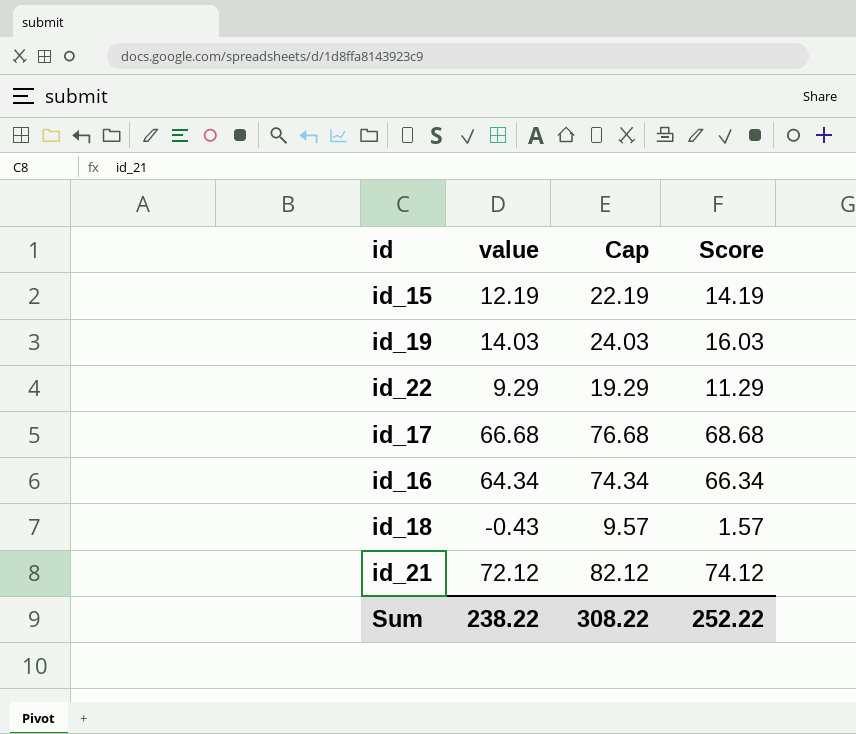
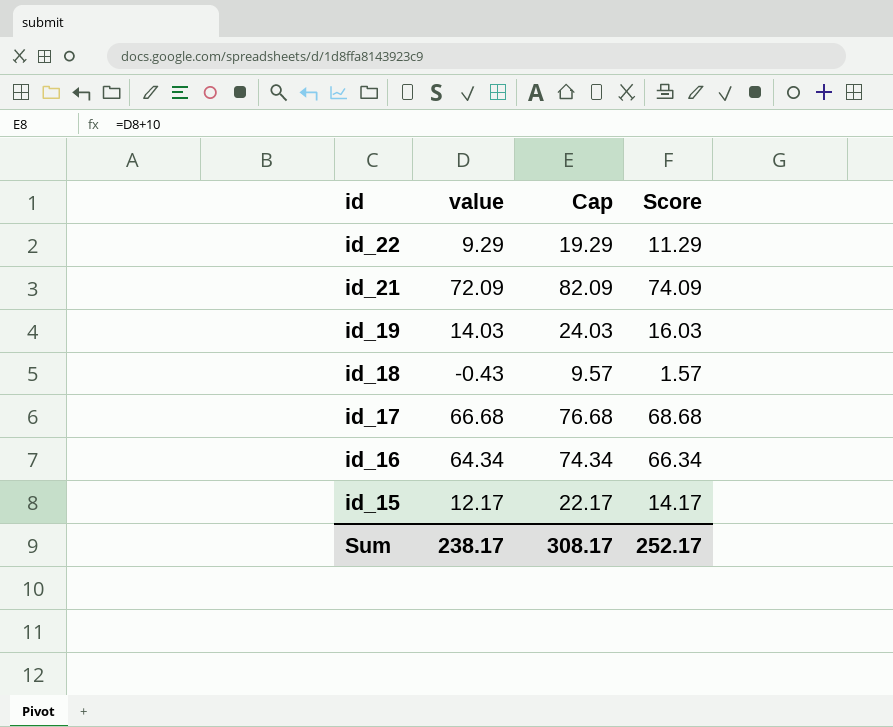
row order: none -> id descending
id_21 | value: 72.12 -> 72.09
id_21 | Cap: 82.12 -> 82.09
id_21 | Score: 74.12 -> 74.09
id_15 | value: 12.19 -> 12.17
id_15 | Cap: 22.19 -> 22.17
id_15 | Score: 14.19 -> 14.17
Sum | value: 238.22 -> 238.17
Sum | Cap: 308.22 -> 308.17
Sum | Score: 252.22 -> 252.17

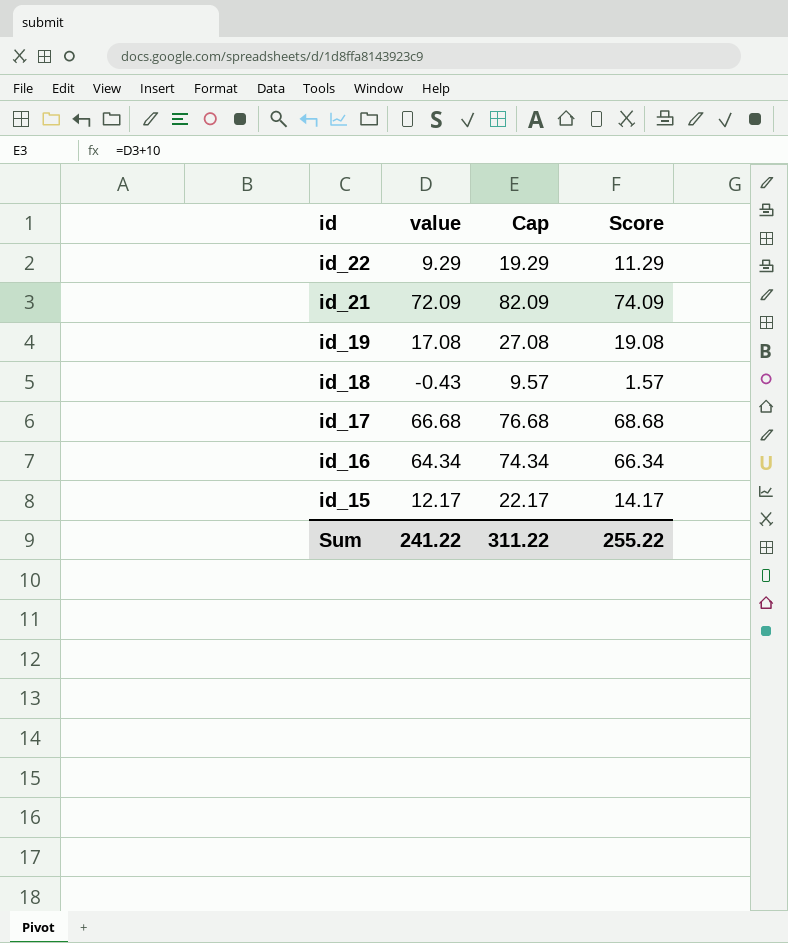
id_19 | value: 14.03 -> 17.08
id_19 | Cap: 24.03 -> 27.08
id_19 | Score: 16.03 -> 19.08
Sum | value: 238.17 -> 241.22
Sum | Cap: 308.17 -> 311.22
Sum | Score: 252.17 -> 255.22

